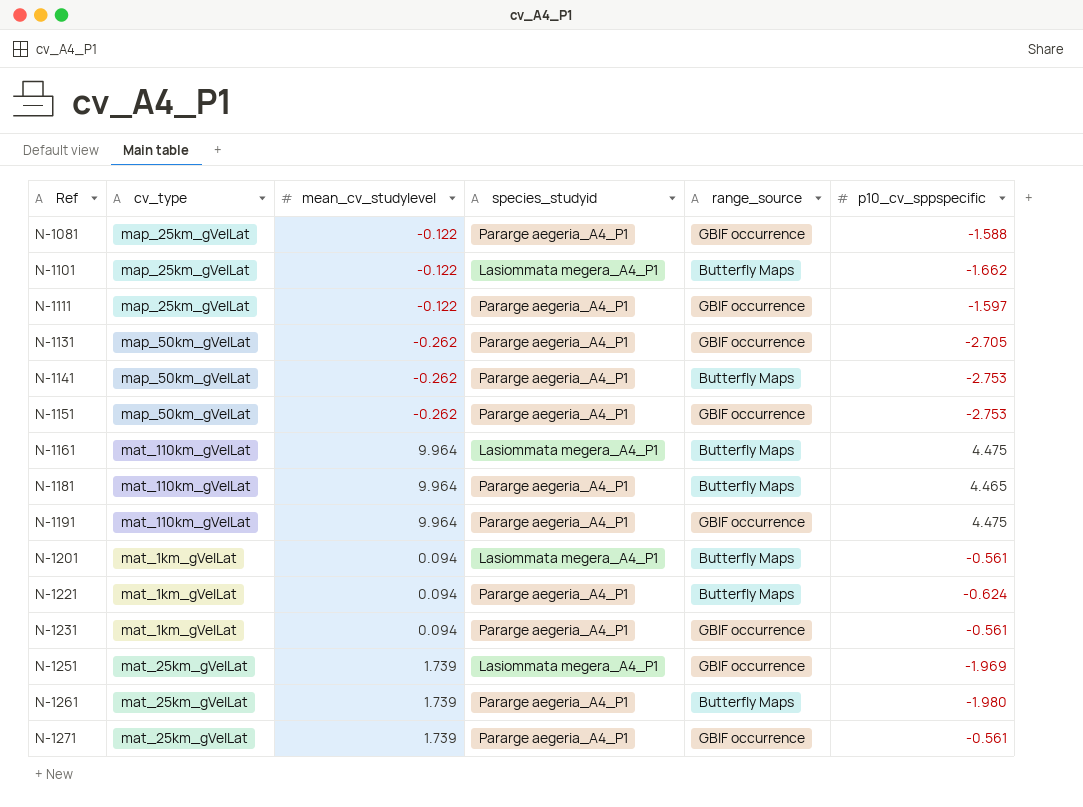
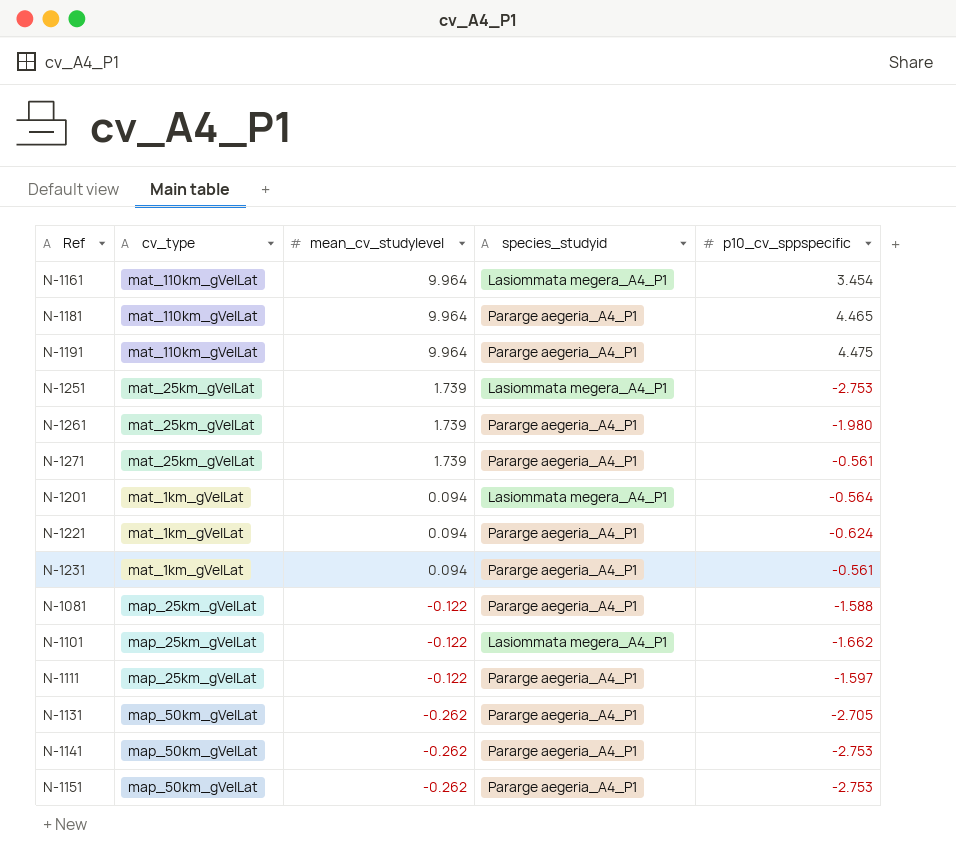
row order: Ref ascending -> mean_cv_studylevel descending
column range_source | position: 5 -> none
N-1161 | p10_cv_sppspecific: 4.475 -> 3.454
N-1251 | p10_cv_sppspecific: -1.969 -> -2.753
N-1201 | p10_cv_sppspecific: -0.561 -> -0.564

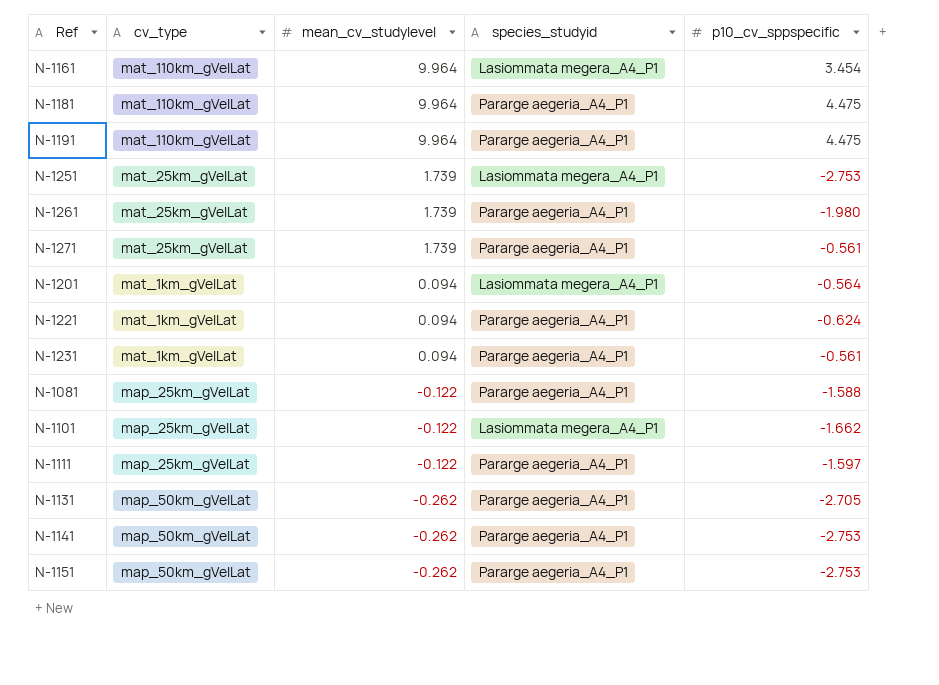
N-1181 | p10_cv_sppspecific: 4.465 -> 4.475

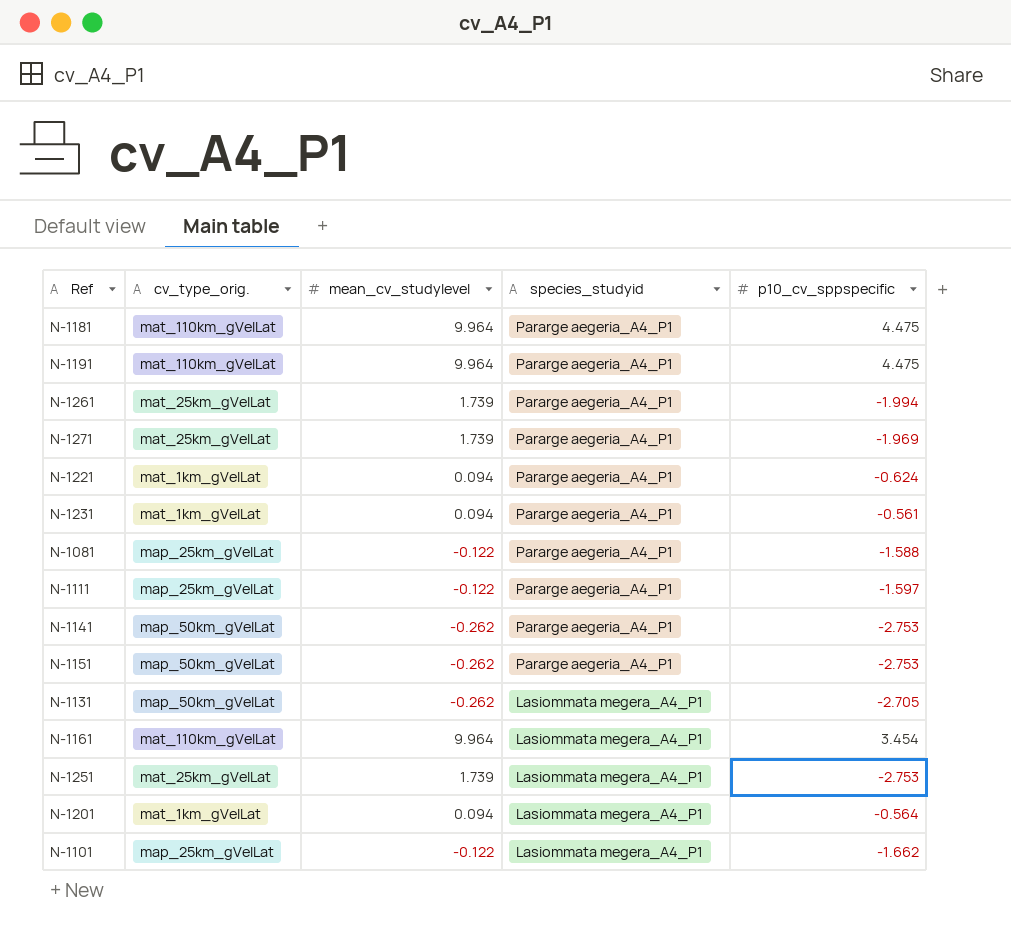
row order: mean_cv_studylevel descending -> species_studyid descending
column name: cv_type -> cv_type_orig.
N-1261 | p10_cv_sppspecific: -1.980 -> -1.994
N-1271 | p10_cv_sppspecific: -0.561 -> -1.969
N-1131 | species_studyid: Pararge aegeria_A4_P1 -> Lasiommata megera_A4_P1

